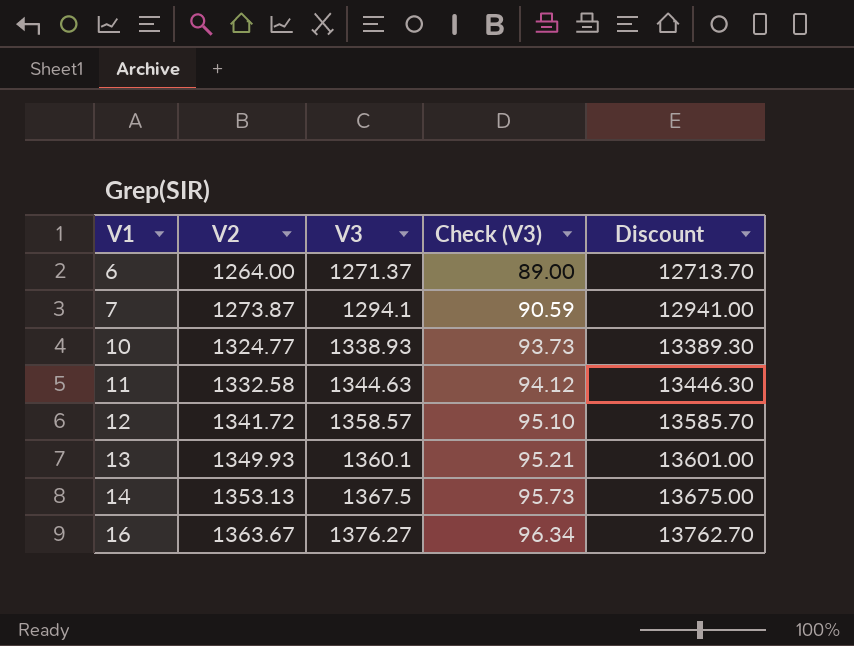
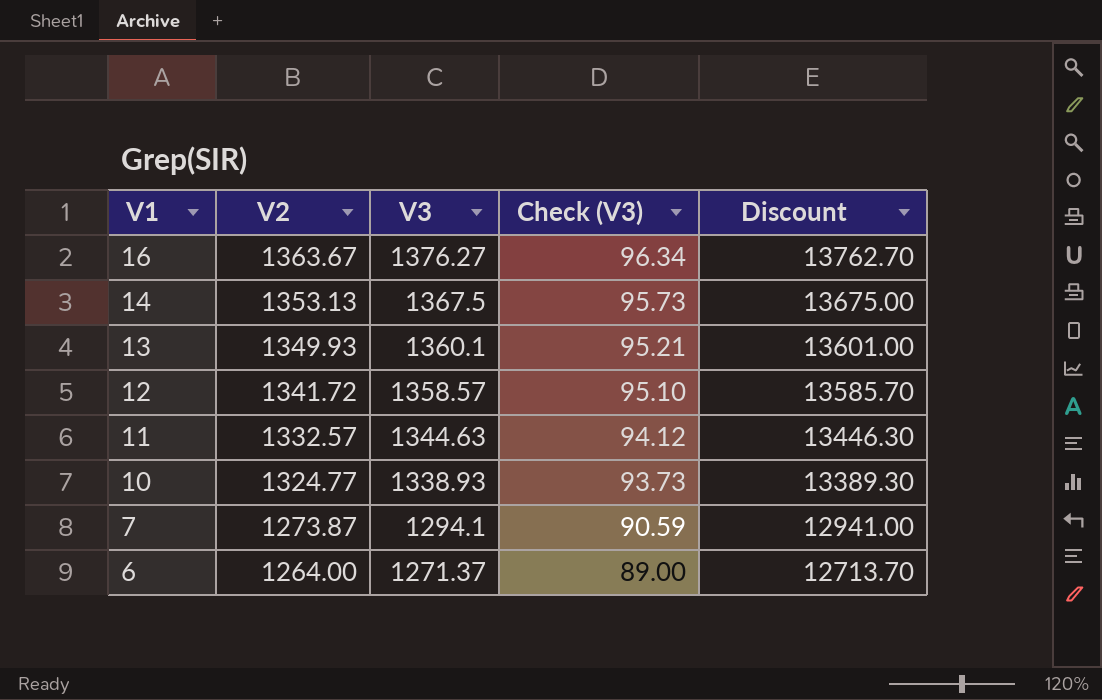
row order: V1 ascending -> V1 descending
11 | V2: 1332.58 -> 1332.57

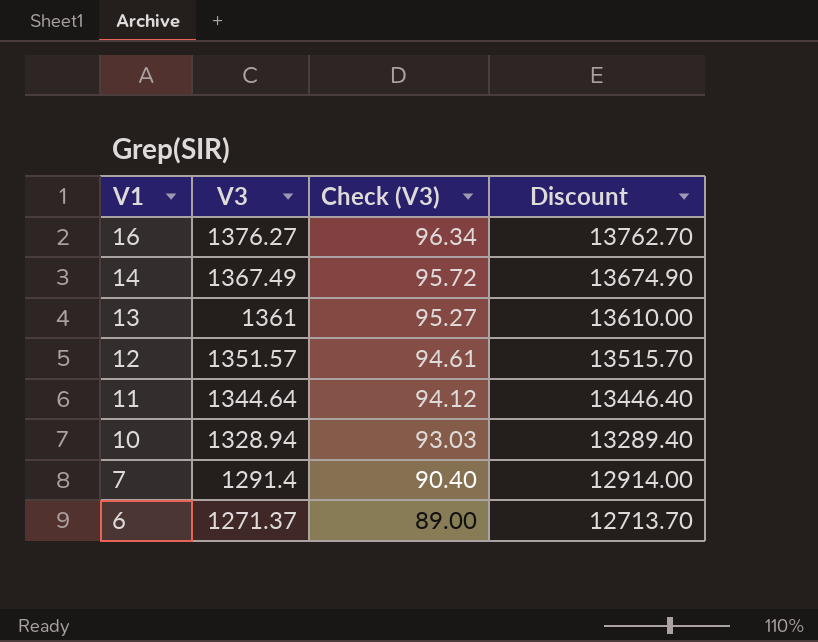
column V2 | position: 2 -> none
14 | V3: 1367.5 -> 1367.49
14 | Check (V3): 95.73 -> 95.72
14 | Discount: 13675.00 -> 13674.90
13 | V3: 1360.1 -> 1361
13 | Check (V3): 95.21 -> 95.27
13 | Discount: 13601.00 -> 13610.00
12 | V3: 1358.57 -> 1351.57
12 | Check (V3): 95.10 -> 94.61
12 | Discount: 13585.70 -> 13515.70
11 | V3: 1344.63 -> 1344.64
11 | Discount: 13446.30 -> 13446.40
10 | V3: 1338.93 -> 1328.94
10 | Check (V3): 93.73 -> 93.03
10 | Discount: 13389.30 -> 13289.40
7 | V3: 1294.1 -> 1291.4
7 | Check (V3): 90.59 -> 90.40
7 | Discount: 12941.00 -> 12914.00

